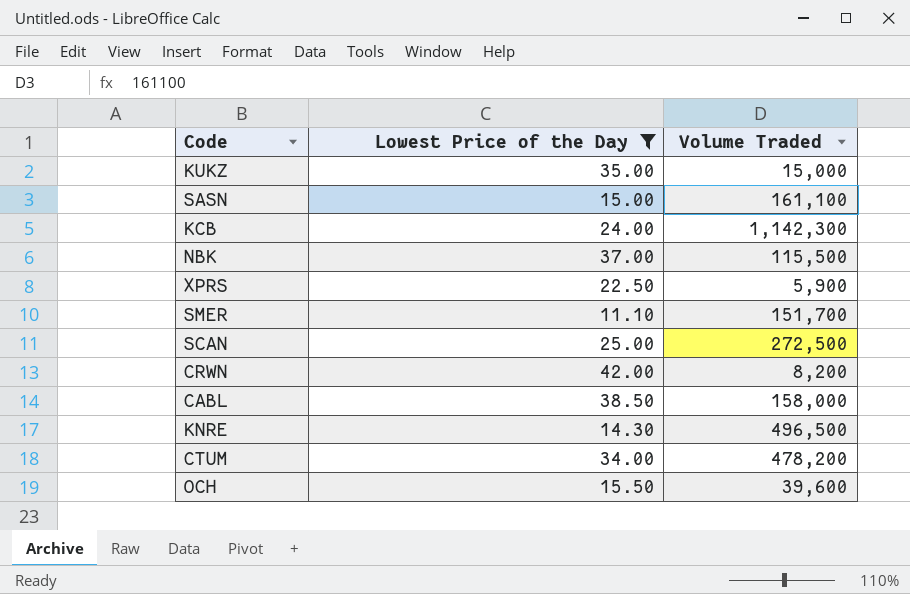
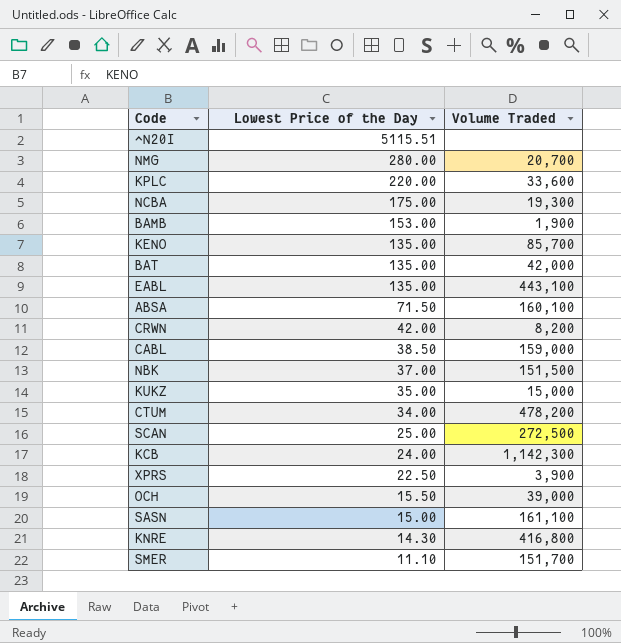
filter: Lowest Price of the Day <= 42.00 -> none
row order: none -> Lowest Price of the Day descending
CABL | Volume Traded: 158,000 -> 159,000
NBK | Volume Traded: 115,500 -> 151,500
XPRS | Volume Traded: 5,900 -> 3,900
OCH | Volume Traded: 39,600 -> 39,000
KNRE | Volume Traded: 496,500 -> 416,800

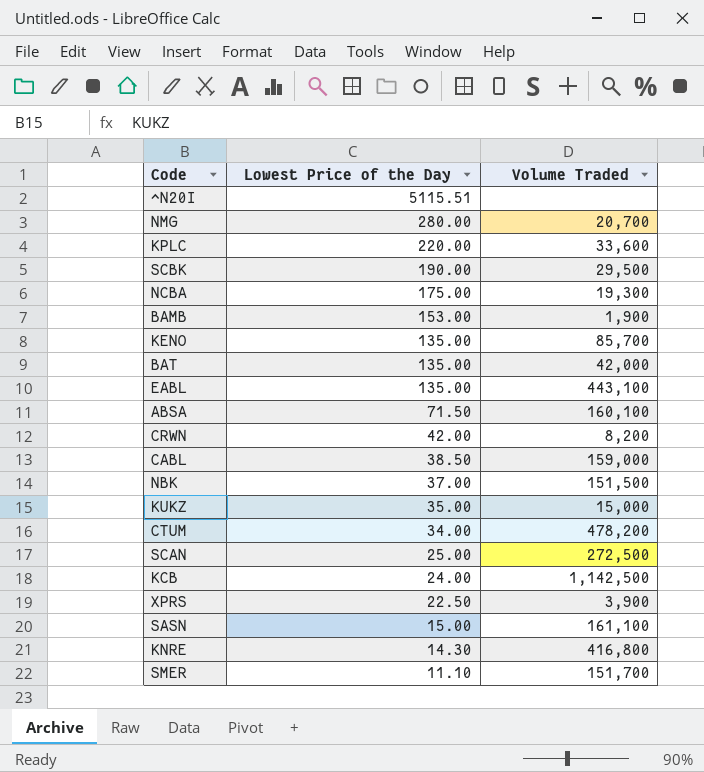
row OCH: 15.50 | 39,000 -> none
row SCBK: none -> 190.00 | 29,500
KCB | Volume Traded: 1,142,300 -> 1,142,500

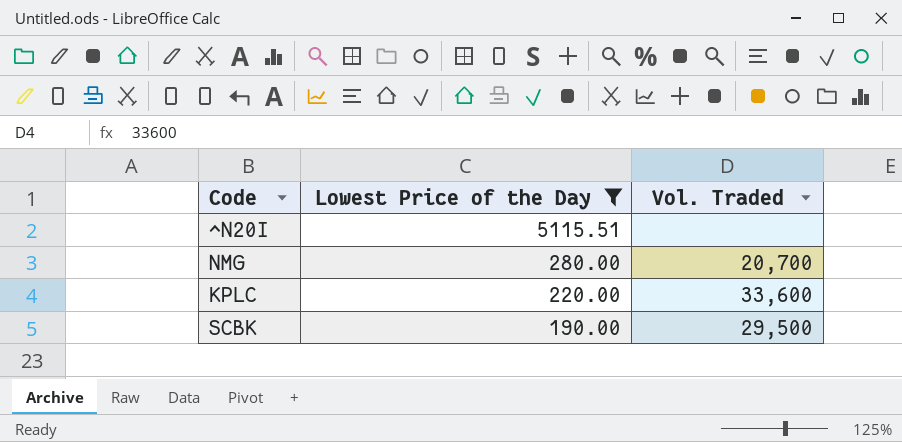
filter: none -> Lowest Price of the Day >= 190.00
column name: Volume Traded -> Vol. Traded

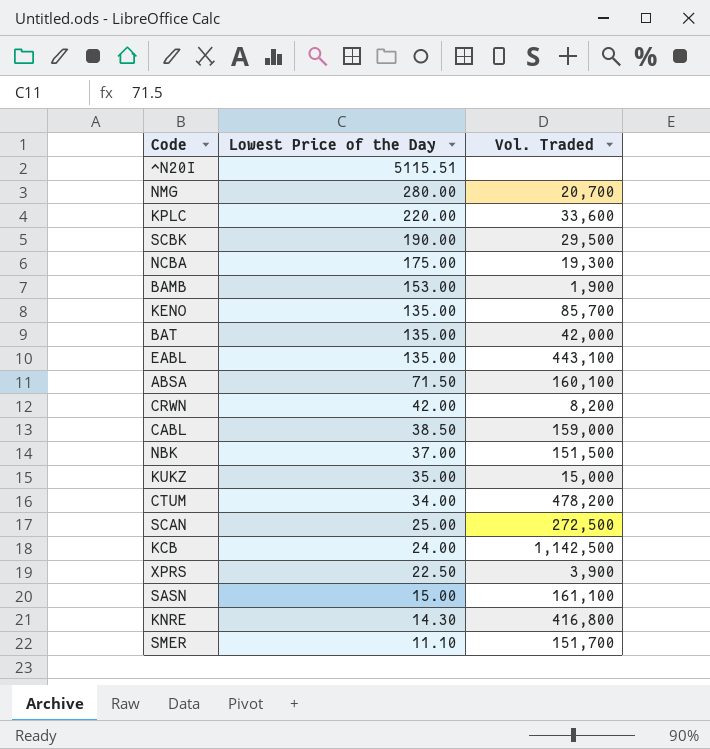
filter: Lowest Price of the Day >= 190.00 -> none

